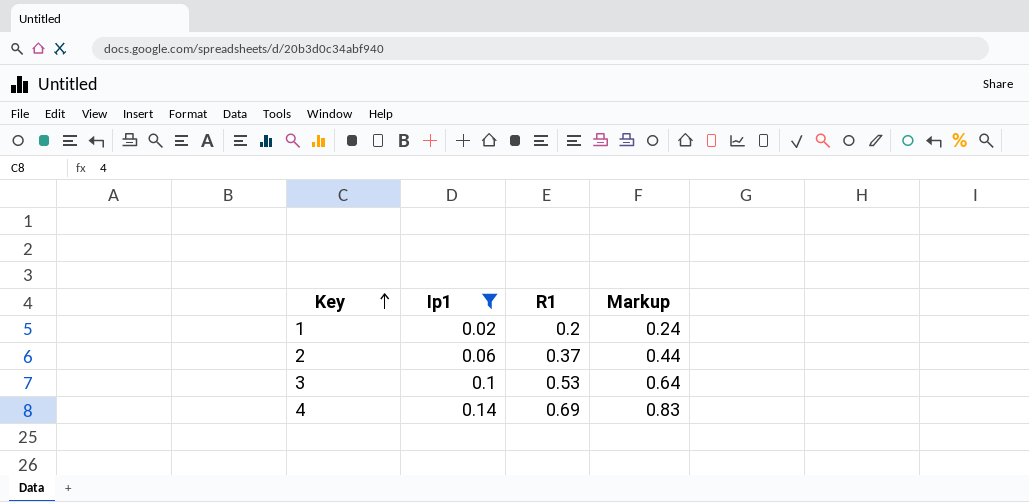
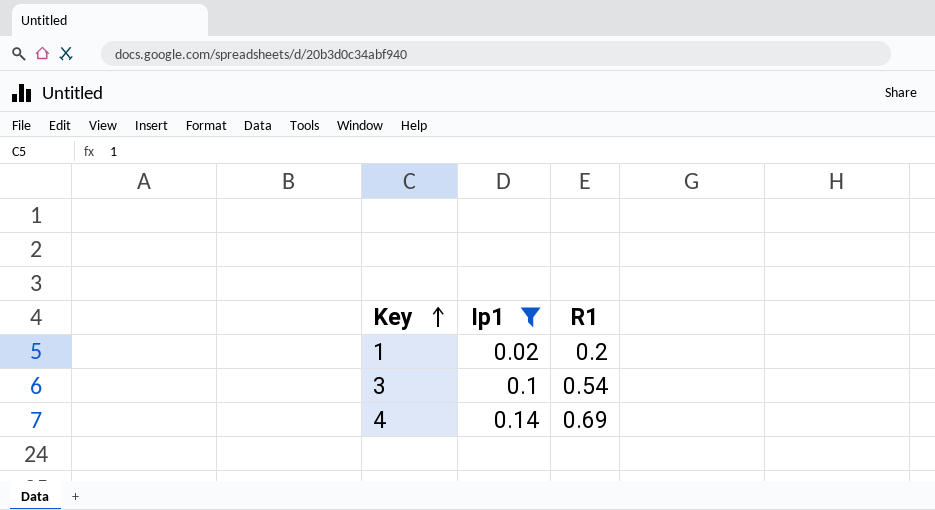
column Markup | formula: [R1] * 1.2 -> none
row 2: 0.06 | 0.37 | 0.44 -> none
3 | R1: 0.53 -> 0.54

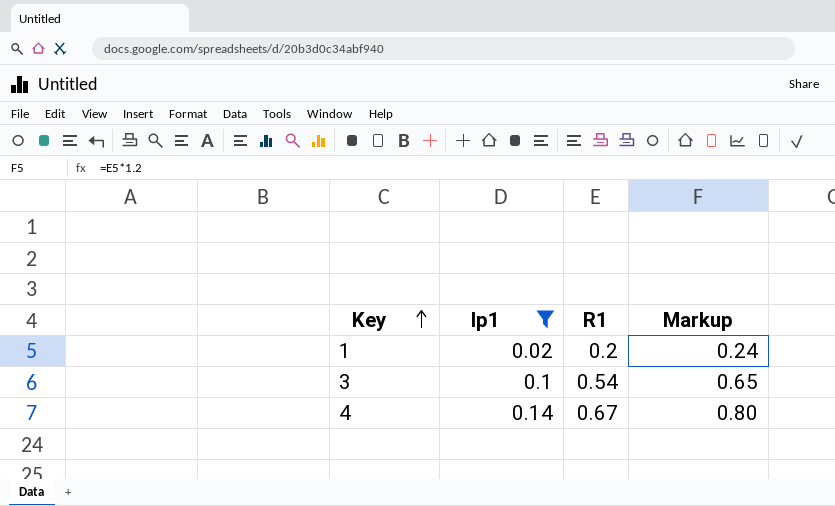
column Markup | formula: none -> [R1] * 1.2
4 | R1: 0.69 -> 0.67

